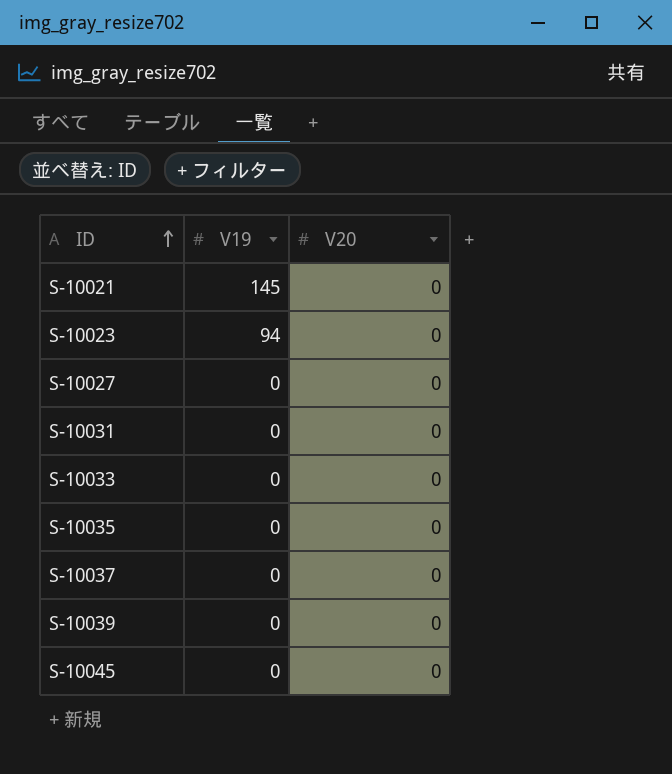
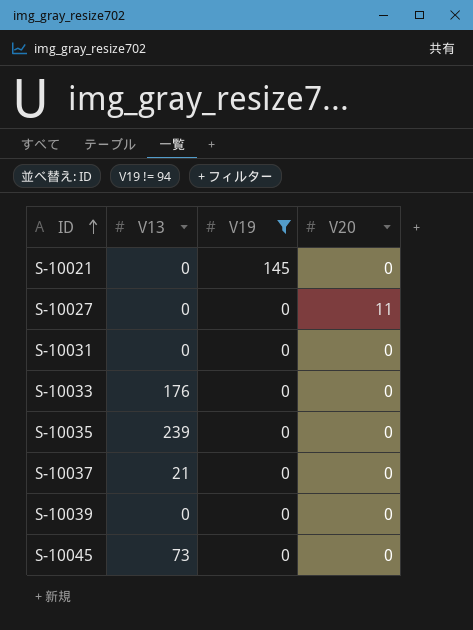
filter: none -> V19 != 94
column V13 | position: none -> 2
S-10027 | V20: 0 -> 11

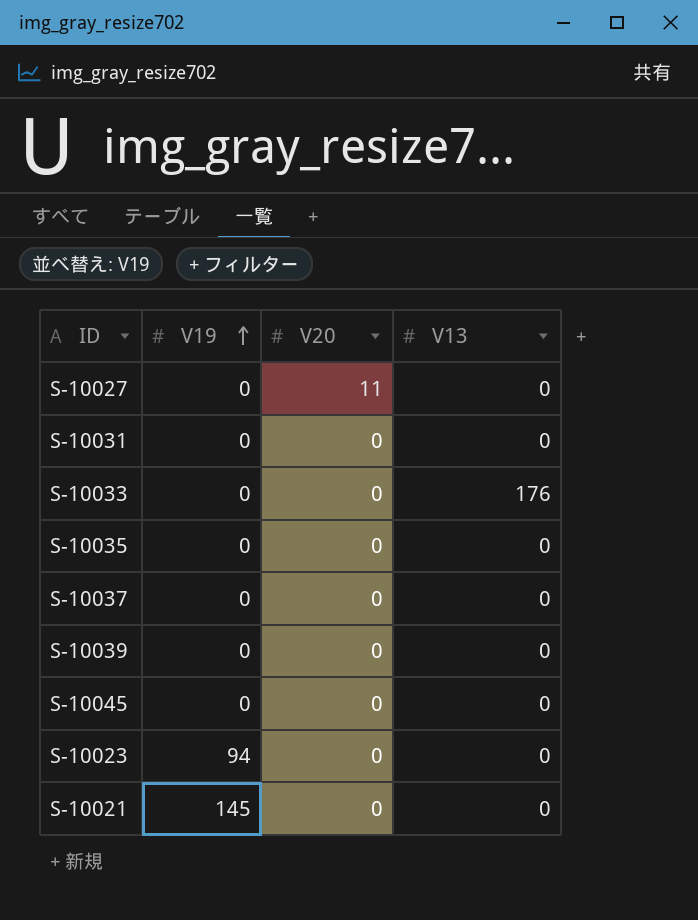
filter: V19 != 94 -> none
row order: ID ascending -> V19 ascending
column V13 | position: 2 -> 4
S-10035 | V13: 239 -> 0
S-10037 | V13: 21 -> 0
S-10045 | V13: 73 -> 0

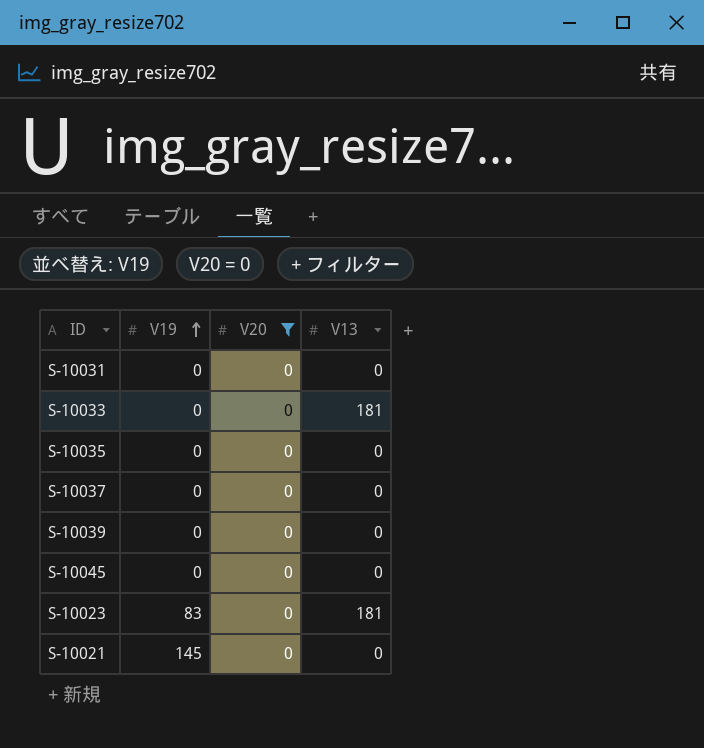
filter: none -> V20 = 0
S-10033 | V13: 176 -> 181
S-10023 | V19: 94 -> 83
S-10023 | V13: 0 -> 181

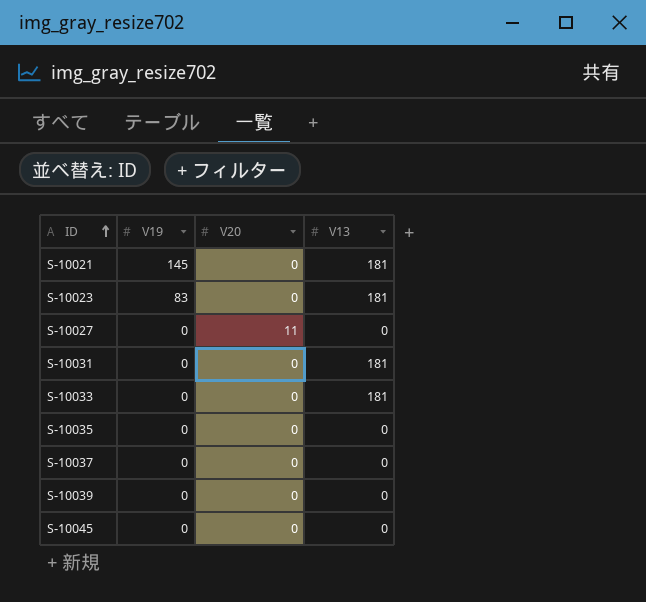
filter: V20 = 0 -> none
row order: V19 ascending -> ID ascending
S-10021 | V13: 0 -> 181
S-10031 | V13: 0 -> 181

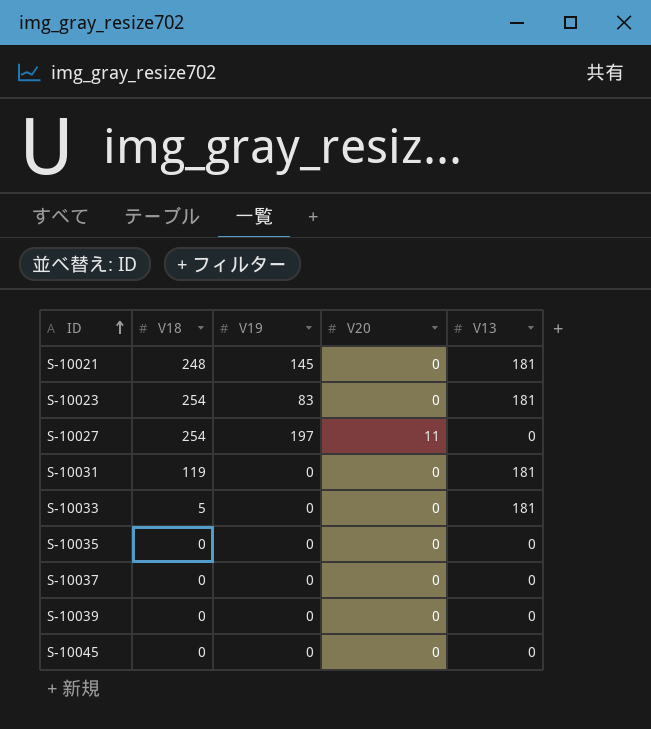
column V18 | position: none -> 2
S-10027 | V19: 0 -> 197

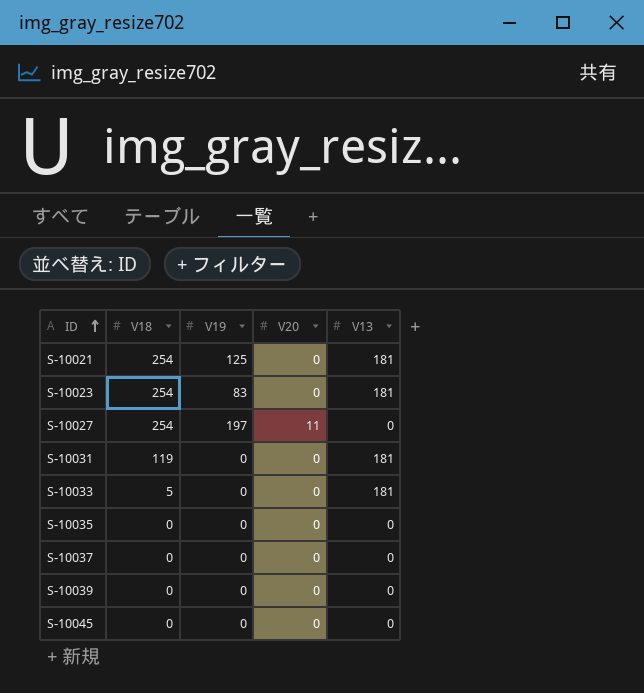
S-10021 | V18: 248 -> 254
S-10021 | V19: 145 -> 125

